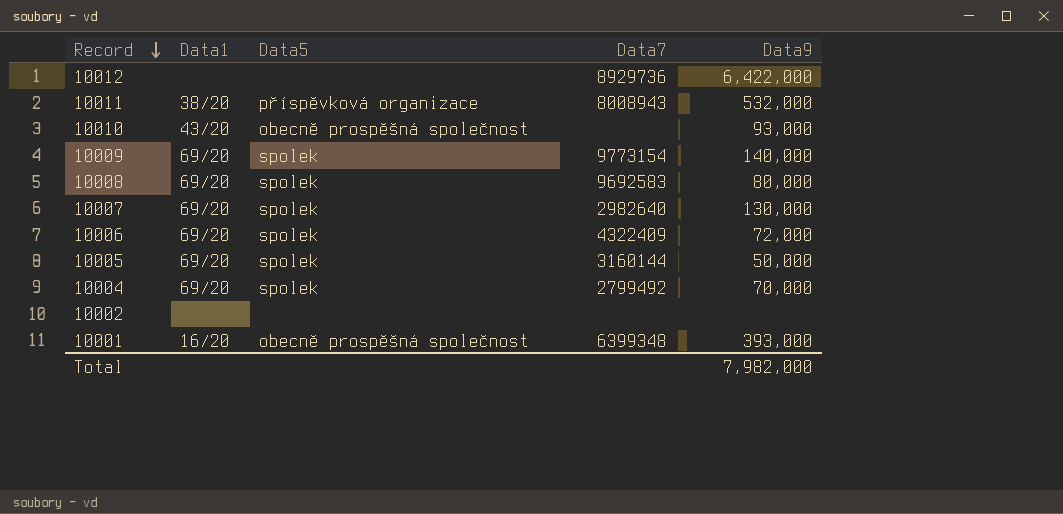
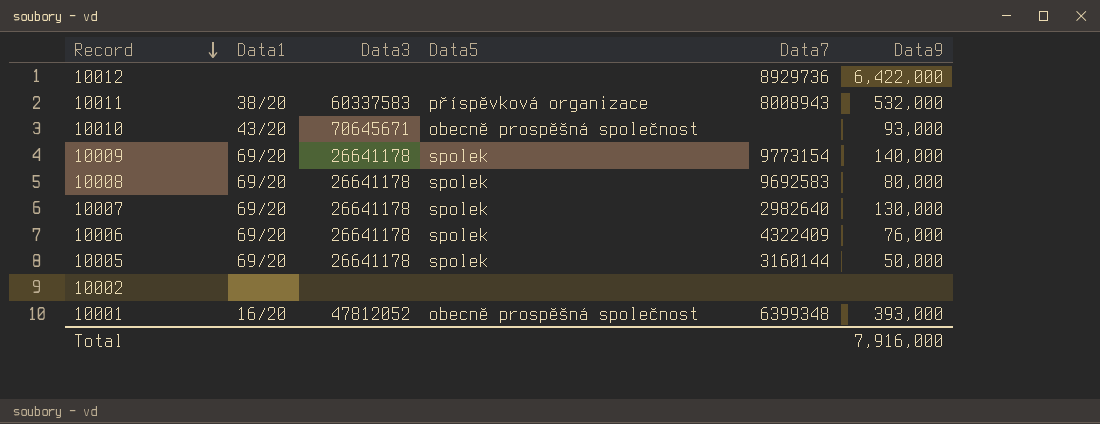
column Data3 | position: none -> 3
row 10004: 69/20 | spolek | 2799492 | 70,000 -> none
10006 | Data9: 72,000 -> 76,000
Total | Data9: 7,982,000 -> 7,916,000

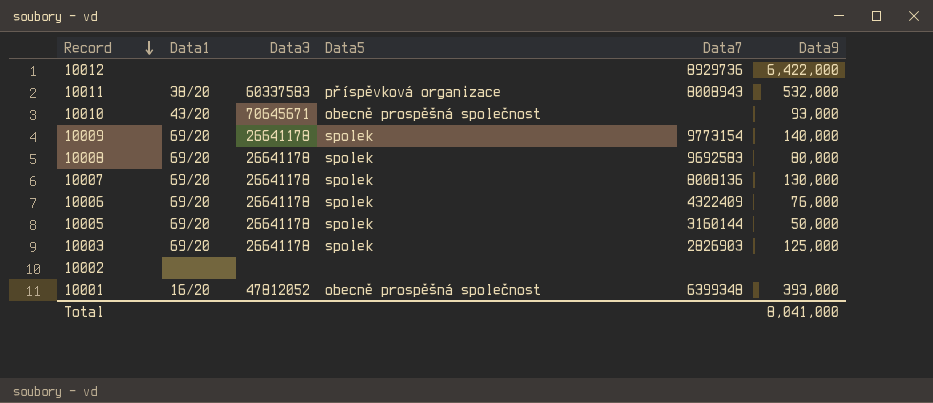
10007 | Data7: 2982640 -> 8008136
row 10003: none -> 69/20 | 26641178 | spolek | 2826903 | 125,000
Total | Data9: 7,916,000 -> 8,041,000

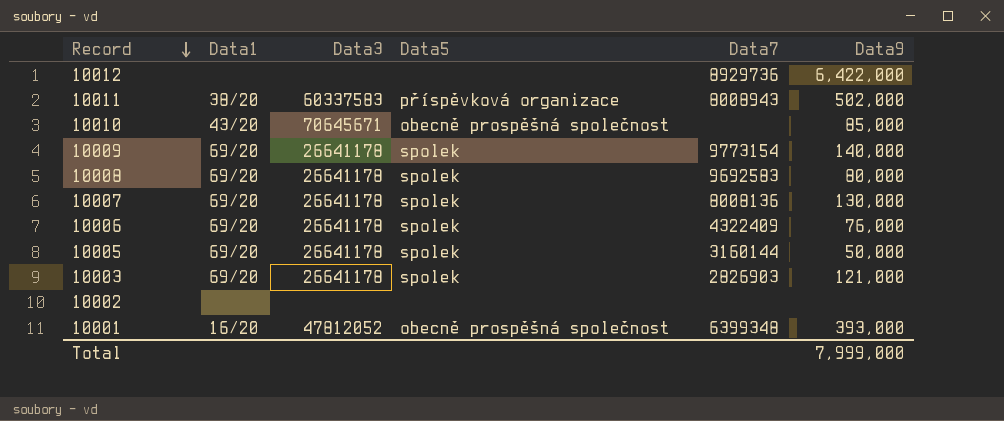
10011 | Data9: 532,000 -> 502,000
10010 | Data9: 93,000 -> 85,000
10003 | Data9: 125,000 -> 121,000
Total | Data9: 8,041,000 -> 7,999,000

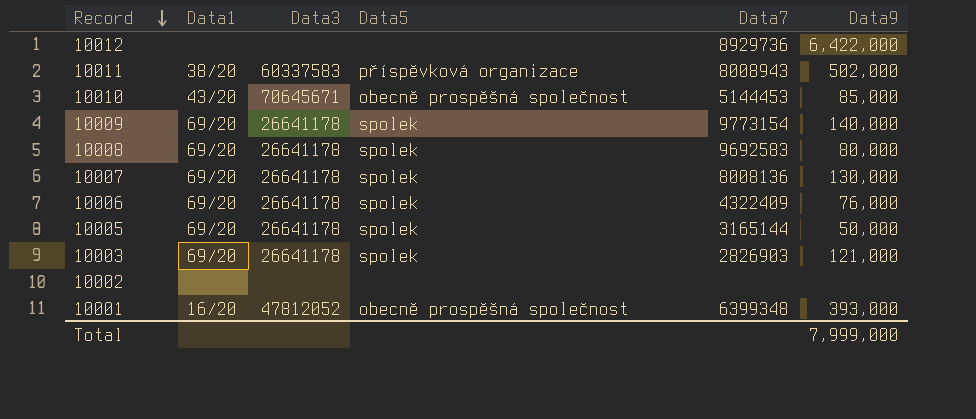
10010 | Data7: none -> 5144453
10005 | Data7: 3160144 -> 3165144

